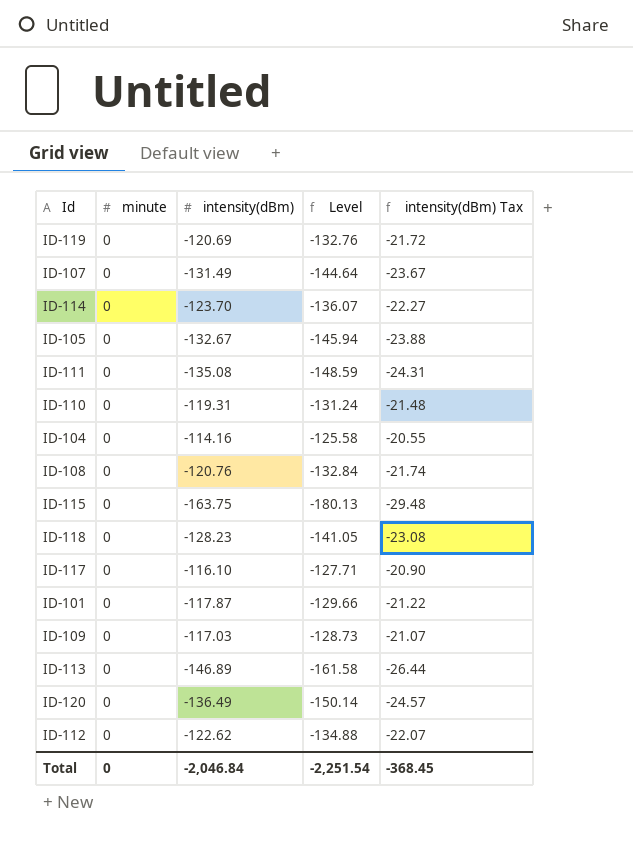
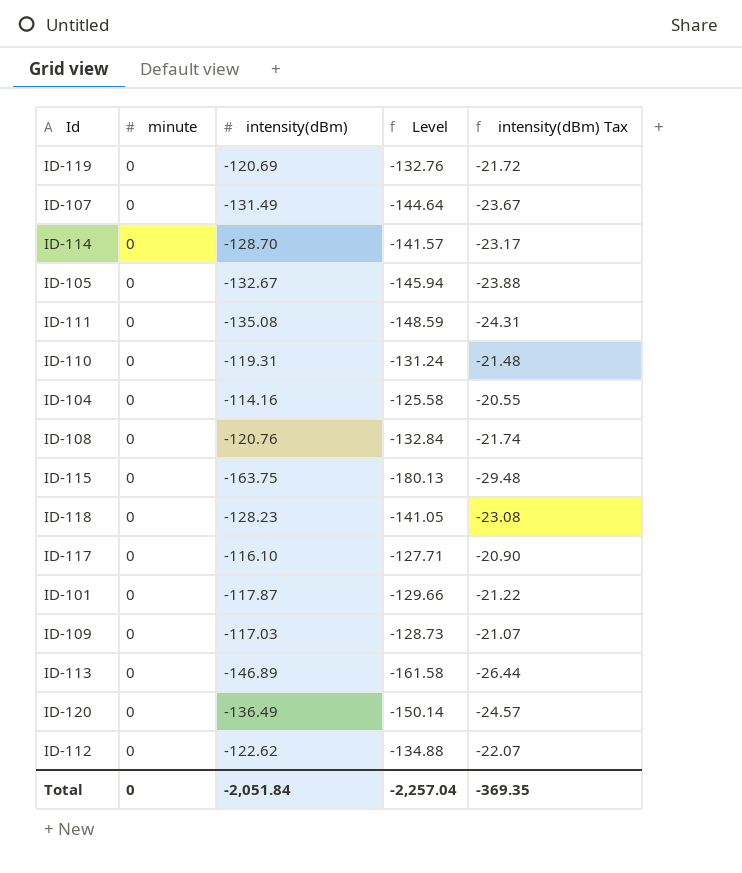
ID-114 | intensity(dBm): -123.70 -> -128.70
ID-114 | Level: -136.07 -> -141.57
ID-114 | intensity(dBm) Tax: -22.27 -> -23.17
Total | intensity(dBm): -2,046.84 -> -2,051.84
Total | Level: -2,251.54 -> -2,257.04
Total | intensity(dBm) Tax: -368.45 -> -369.35

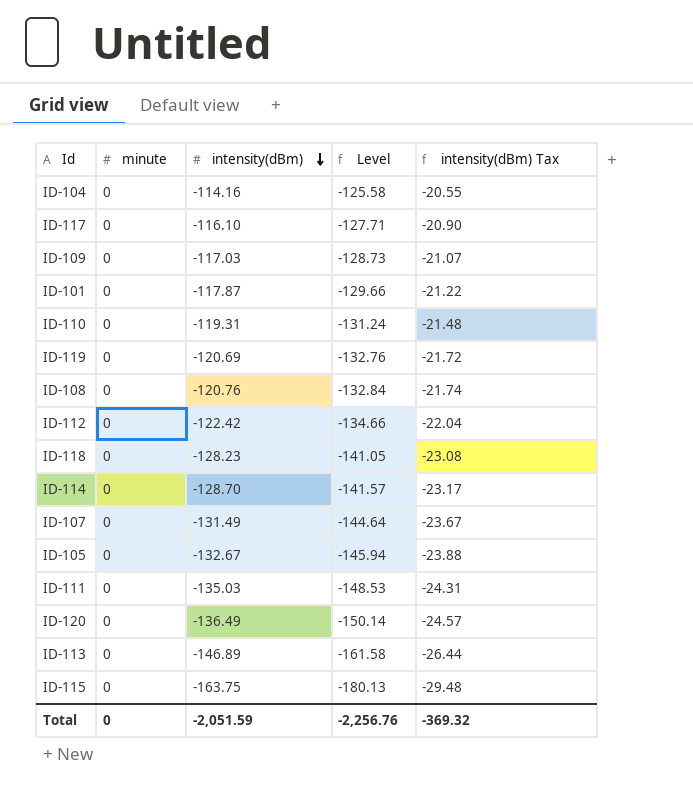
row order: none -> intensity(dBm) descending
ID-112 | intensity(dBm): -122.62 -> -122.42
ID-112 | Level: -134.88 -> -134.66
ID-112 | intensity(dBm) Tax: -22.07 -> -22.04
ID-111 | intensity(dBm): -135.08 -> -135.03
ID-111 | Level: -148.59 -> -148.53
Total | intensity(dBm): -2,051.84 -> -2,051.59
Total | Level: -2,257.04 -> -2,256.76
Total | intensity(dBm) Tax: -369.35 -> -369.32

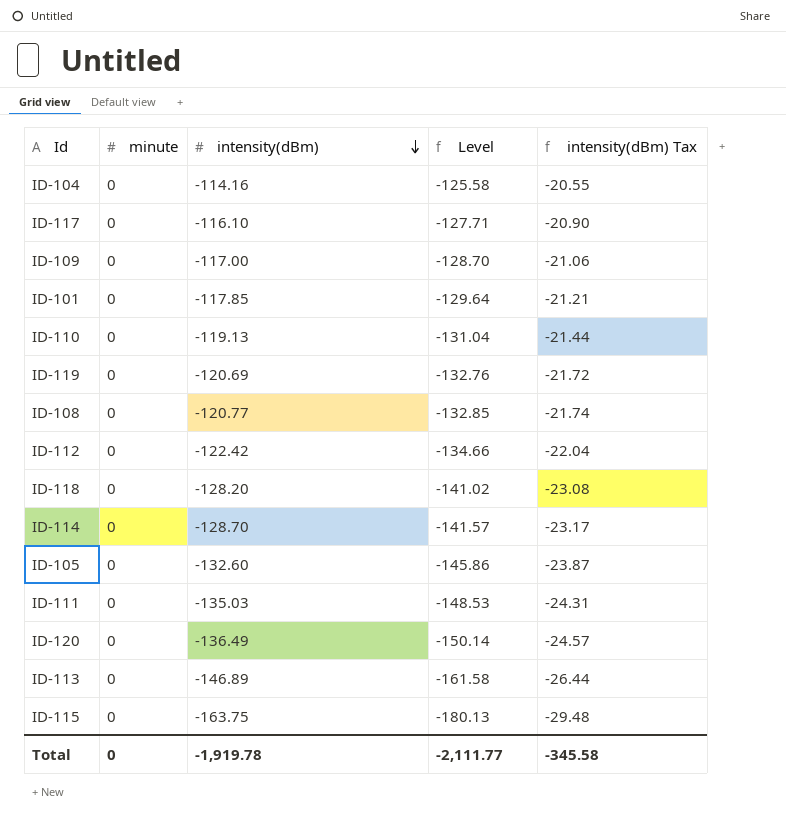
row ID-107: 0 | -131.49 | -144.64 | -23.67 -> none
ID-109 | intensity(dBm): -117.03 -> -117.00
ID-109 | Level: -128.73 -> -128.70
ID-109 | intensity(dBm) Tax: -21.07 -> -21.06
ID-101 | intensity(dBm): -117.87 -> -117.85
ID-101 | Level: -129.66 -> -129.64
ID-101 | intensity(dBm) Tax: -21.22 -> -21.21
ID-110 | intensity(dBm): -119.31 -> -119.13
ID-110 | Level: -131.24 -> -131.04
ID-110 | intensity(dBm) Tax: -21.48 -> -21.44
ID-108 | intensity(dBm): -120.76 -> -120.77
ID-108 | Level: -132.84 -> -132.85
ID-118 | intensity(dBm): -128.23 -> -128.20
ID-118 | Level: -141.05 -> -141.02
ID-105 | intensity(dBm): -132.67 -> -132.60
ID-105 | Level: -145.94 -> -145.86
ID-105 | intensity(dBm) Tax: -23.88 -> -23.87
Total | intensity(dBm): -2,051.59 -> -1,919.78
Total | Level: -2,256.76 -> -2,111.77
Total | intensity(dBm) Tax: -369.32 -> -345.58

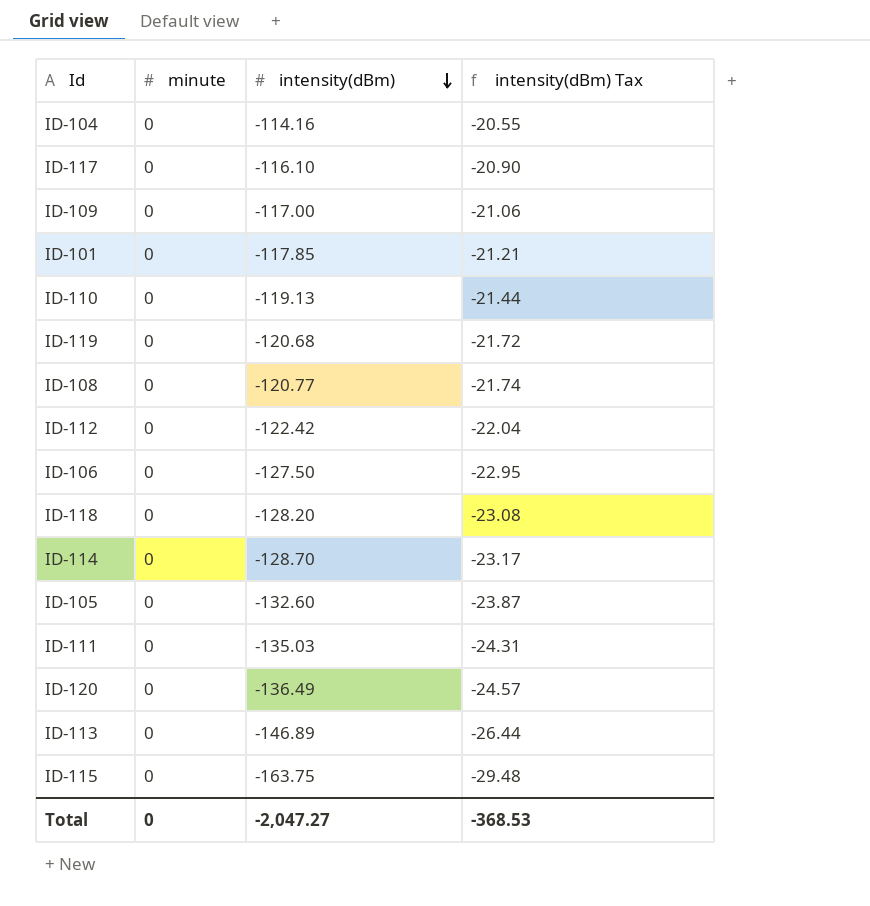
column Level | formula: [intensity(dBm)] * 1.1 -> none
ID-119 | intensity(dBm): -120.69 -> -120.68
row ID-106: none -> 0 | -127.50 | -22.95
Total | intensity(dBm): -1,919.78 -> -2,047.27
Total | intensity(dBm) Tax: -345.58 -> -368.53

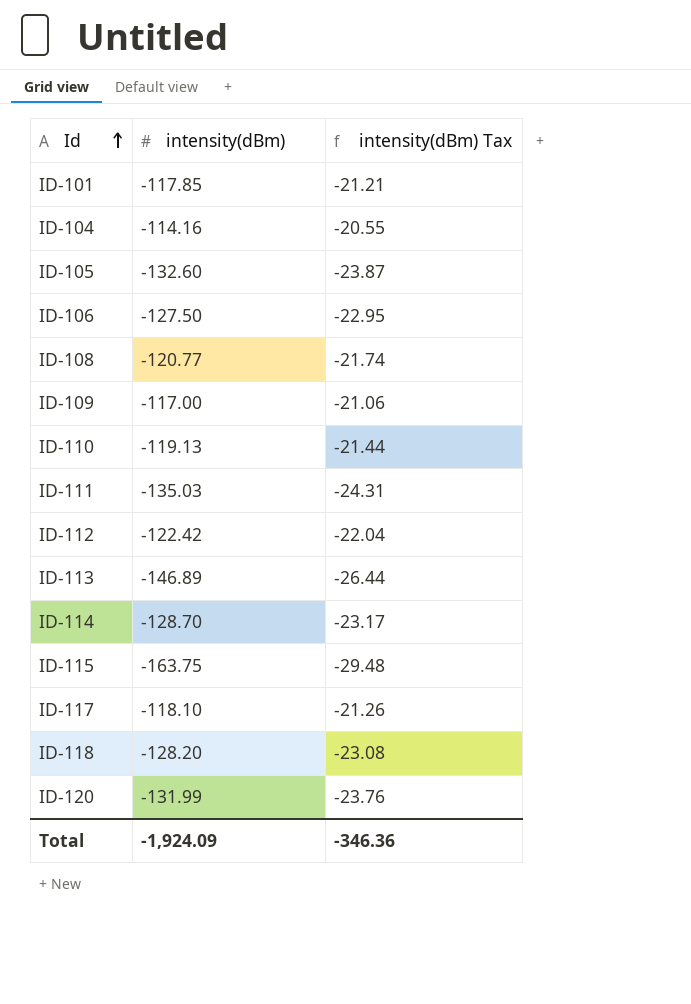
row order: intensity(dBm) descending -> Id ascending
column minute | position: 2 -> none
row ID-119: 0 | -120.68 | -21.72 -> none
ID-117 | intensity(dBm): -116.10 -> -118.10
ID-117 | intensity(dBm) Tax: -20.90 -> -21.26
ID-120 | intensity(dBm): -136.49 -> -131.99
ID-120 | intensity(dBm) Tax: -24.57 -> -23.76
Total | intensity(dBm): -2,047.27 -> -1,924.09
Total | intensity(dBm) Tax: -368.53 -> -346.36

